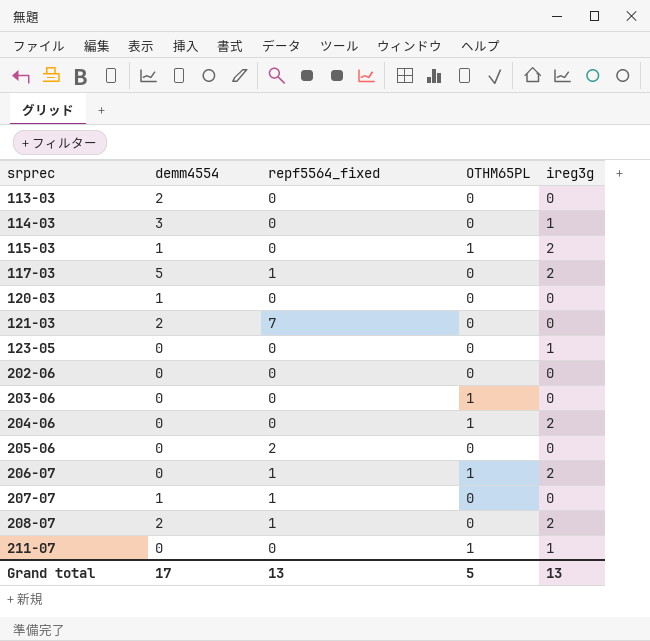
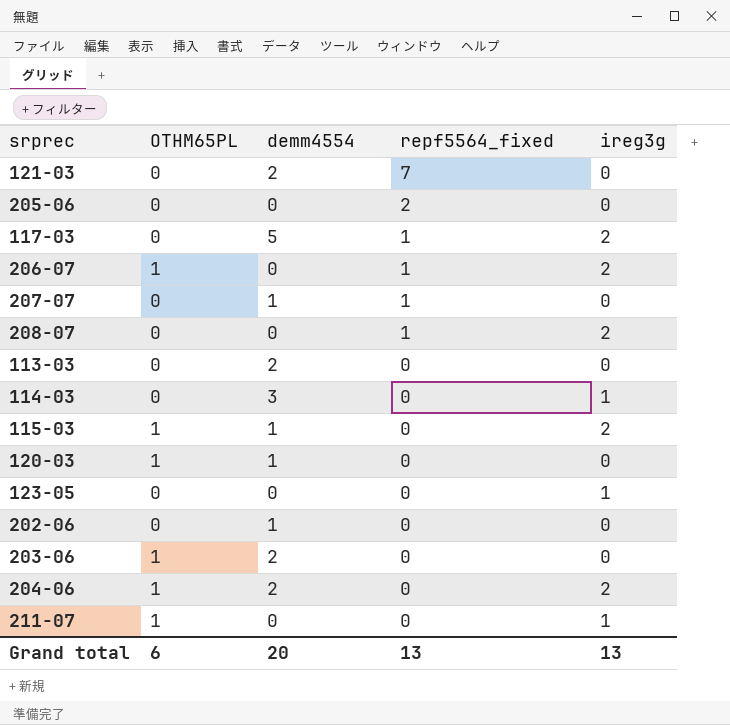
row order: srprec ascending -> repf5564_fixed descending
column OTHM65PL | position: 4 -> 2
208-07 | demm4554: 2 -> 0
120-03 | OTHM65PL: 0 -> 1
202-06 | demm4554: 0 -> 1
203-06 | demm4554: 0 -> 2
204-06 | demm4554: 0 -> 2
Grand total | OTHM65PL: 5 -> 6
Grand total | demm4554: 17 -> 20

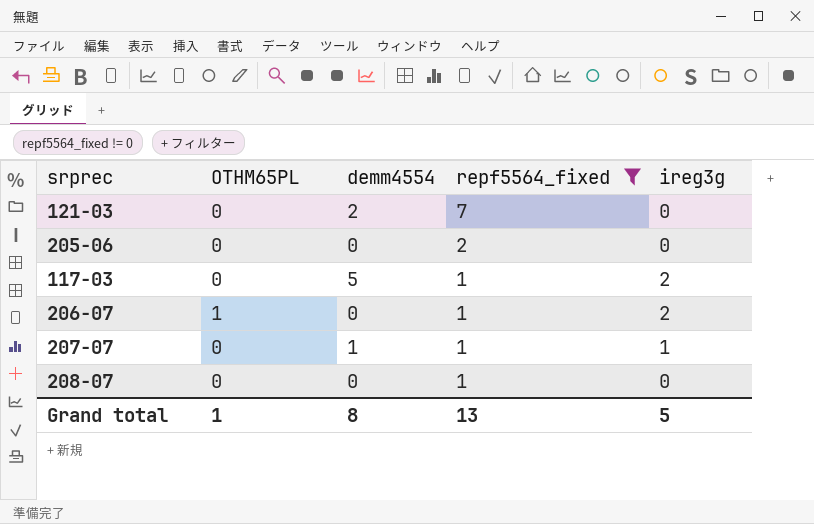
filter: none -> repf5564_fixed != 0
207-07 | ireg3g: 0 -> 1
208-07 | ireg3g: 2 -> 0
Grand total | OTHM65PL: 6 -> 1
Grand total | demm4554: 20 -> 8
Grand total | ireg3g: 13 -> 5

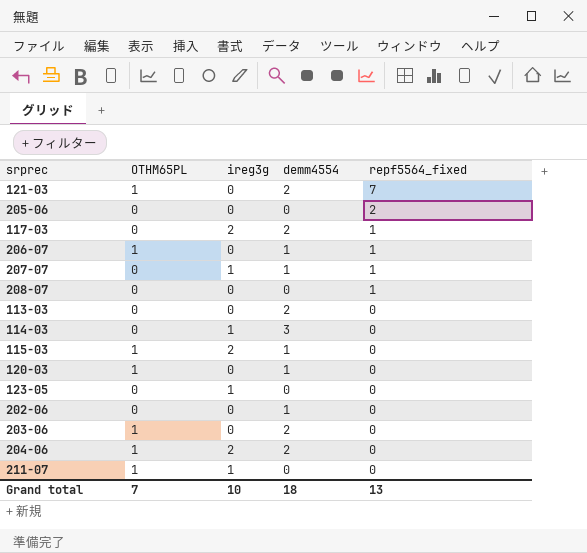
filter: repf5564_fixed != 0 -> none
column ireg3g | position: 5 -> 3
121-03 | OTHM65PL: 0 -> 1
117-03 | demm4554: 5 -> 2
206-07 | ireg3g: 2 -> 0
206-07 | demm4554: 0 -> 1
Grand total | OTHM65PL: 1 -> 7
Grand total | ireg3g: 5 -> 10
Grand total | demm4554: 8 -> 18

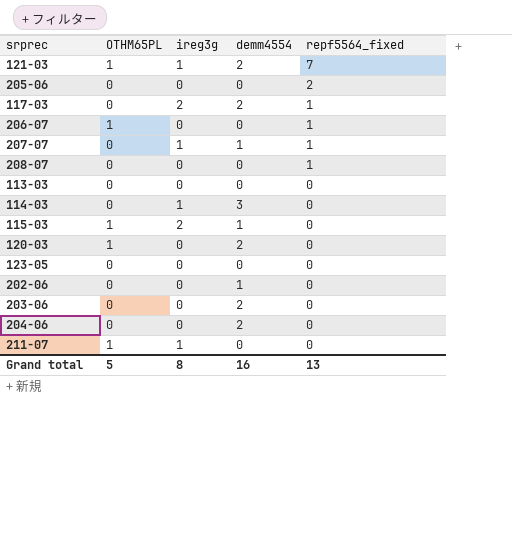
121-03 | ireg3g: 0 -> 1
206-07 | demm4554: 1 -> 0
113-03 | demm4554: 2 -> 0
120-03 | demm4554: 1 -> 2
123-05 | ireg3g: 1 -> 0
203-06 | OTHM65PL: 1 -> 0
204-06 | OTHM65PL: 1 -> 0
204-06 | ireg3g: 2 -> 0
Grand total | OTHM65PL: 7 -> 5
Grand total | ireg3g: 10 -> 8
Grand total | demm4554: 18 -> 16

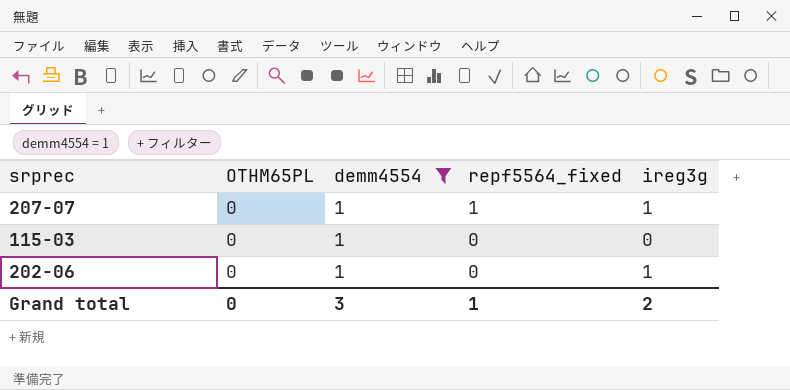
filter: none -> demm4554 = 1
column ireg3g | position: 3 -> 5
115-03 | OTHM65PL: 1 -> 0
115-03 | ireg3g: 2 -> 0
202-06 | ireg3g: 0 -> 1
Grand total | OTHM65PL: 5 -> 0
Grand total | demm4554: 16 -> 3
Grand total | repf5564_fixed: 13 -> 1
Grand total | ireg3g: 8 -> 2

